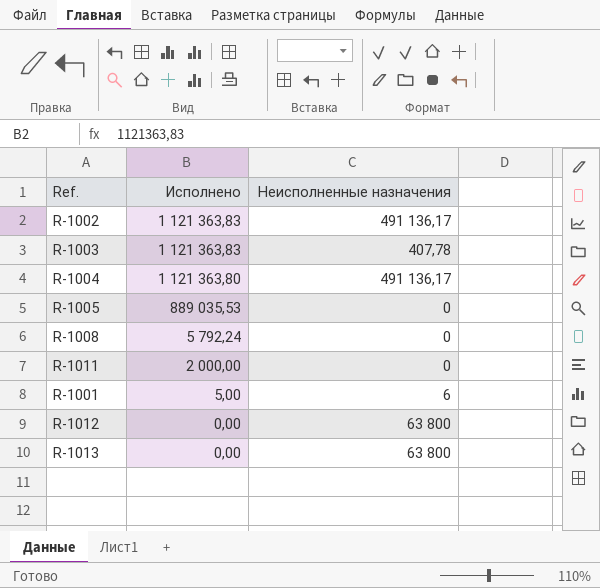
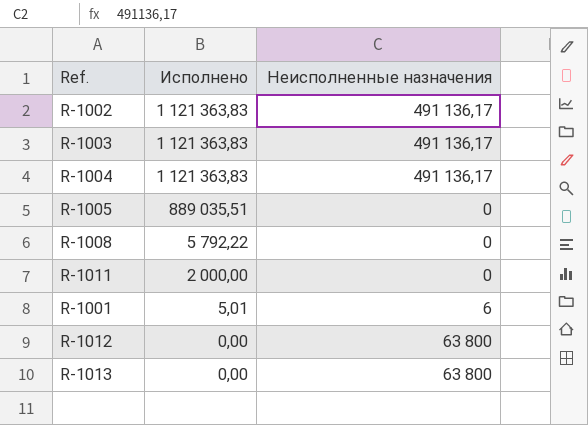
R-1003 | Неисполненные назначения: 407,78 -> 491 136,17
R-1004 | Исполнено: 1 121 363,80 -> 1 121 363,83
R-1005 | Исполнено: 889 035,53 -> 889 035,51
R-1008 | Исполнено: 5 792,24 -> 5 792,22
R-1001 | Исполнено: 5,00 -> 5,01

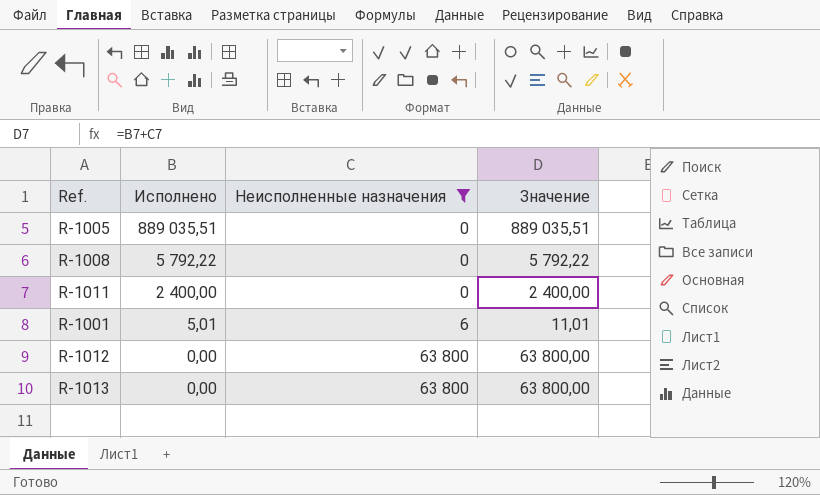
filter: none -> Неисполненные назначения != 491 136,17
column Значение | formula: none -> [Исполнено] + [Неисполненные назначения]
R-1011 | Исполнено: 2 000,00 -> 2 400,00

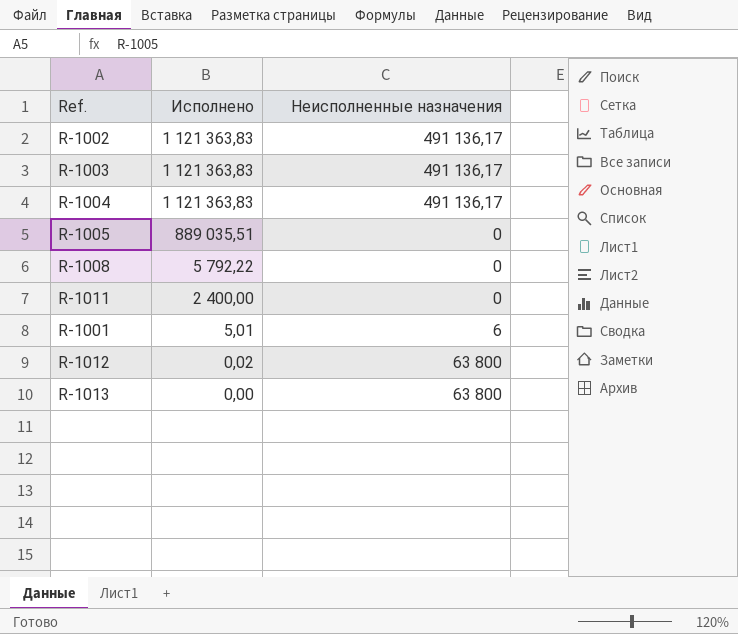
filter: Неисполненные назначения != 491 136,17 -> none
column Значение | formula: [Исполнено] + [Неисполненные назначения] -> none
R-1012 | Исполнено: 0,00 -> 0,02

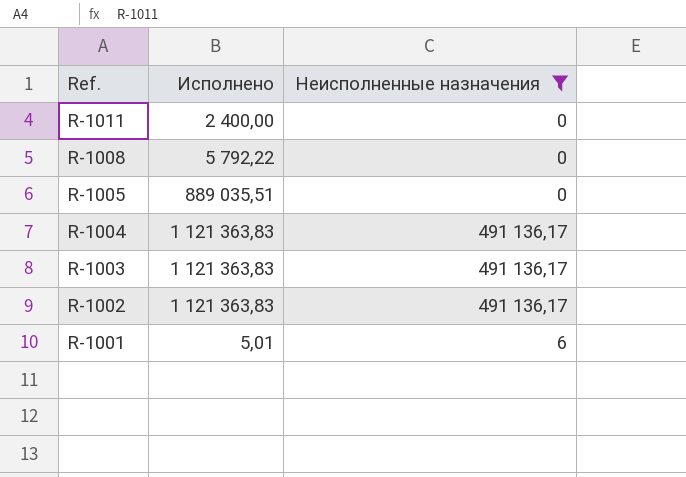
filter: none -> Неисполненные назначения != 63 800
row order: Исполнено descending -> Ref. descending

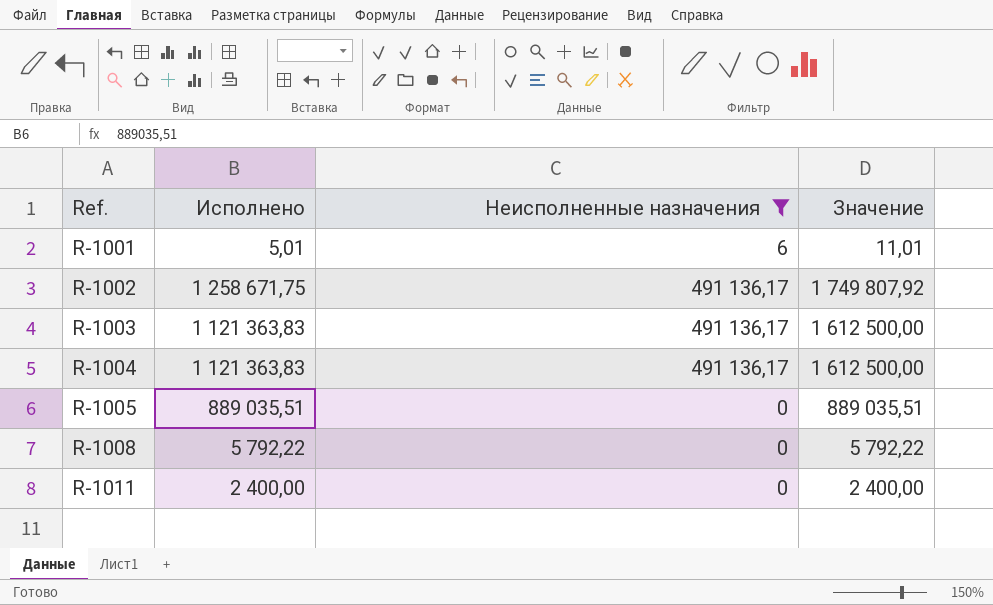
row order: Ref. descending -> Ref. ascending
column Значение | formula: none -> [Исполнено] + [Неисполненные назначения]
R-1002 | Исполнено: 1 121 363,83 -> 1 258 671,75

